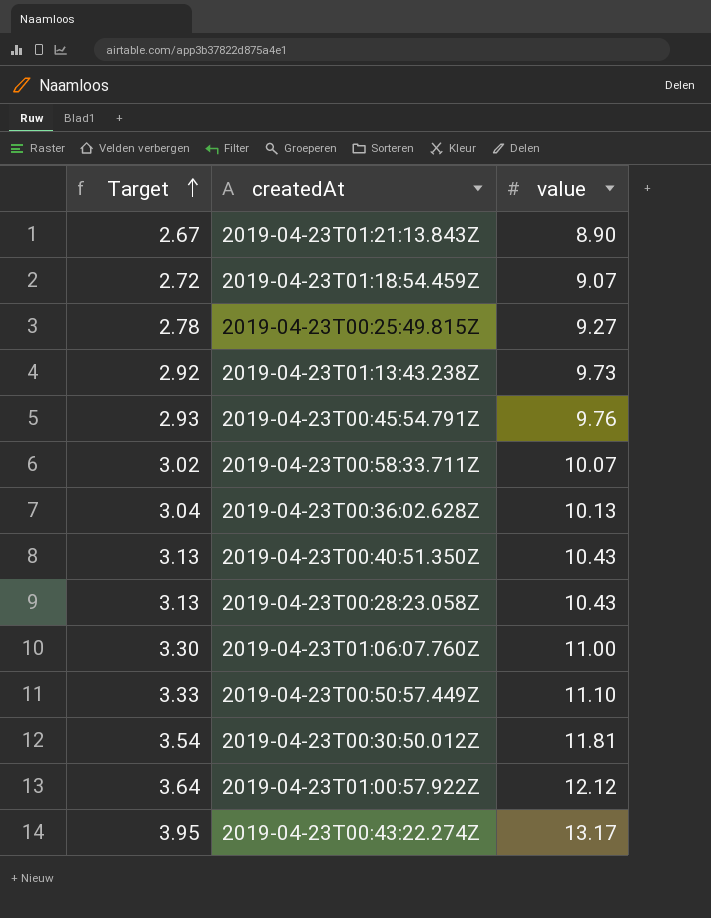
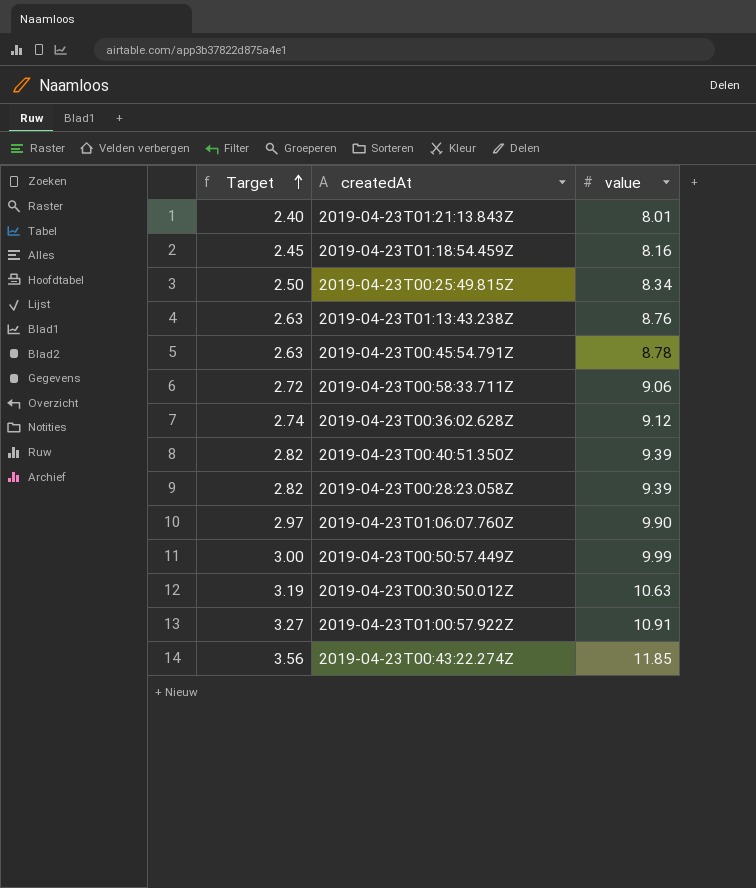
2019-04-23T01:21:13.843Z | Target: 2.67 -> 2.40
2019-04-23T01:21:13.843Z | value: 8.90 -> 8.01
2019-04-23T01:18:54.459Z | Target: 2.72 -> 2.45
2019-04-23T01:18:54.459Z | value: 9.07 -> 8.16
2019-04-23T00:25:49.815Z | Target: 2.78 -> 2.50
2019-04-23T00:25:49.815Z | value: 9.27 -> 8.34
2019-04-23T01:13:43.238Z | Target: 2.92 -> 2.63
2019-04-23T01:13:43.238Z | value: 9.73 -> 8.76
2019-04-23T00:45:54.791Z | Target: 2.93 -> 2.63
2019-04-23T00:45:54.791Z | value: 9.76 -> 8.78
2019-04-23T00:58:33.711Z | Target: 3.02 -> 2.72
2019-04-23T00:58:33.711Z | value: 10.07 -> 9.06
2019-04-23T00:36:02.628Z | Target: 3.04 -> 2.74
2019-04-23T00:36:02.628Z | value: 10.13 -> 9.12
2019-04-23T00:40:51.350Z | Target: 3.13 -> 2.82
2019-04-23T00:40:51.350Z | value: 10.43 -> 9.39
2019-04-23T00:28:23.058Z | Target: 3.13 -> 2.82
2019-04-23T00:28:23.058Z | value: 10.43 -> 9.39
2019-04-23T01:06:07.760Z | Target: 3.30 -> 2.97
2019-04-23T01:06:07.760Z | value: 11.00 -> 9.90
2019-04-23T00:50:57.449Z | Target: 3.33 -> 3.00
2019-04-23T00:50:57.449Z | value: 11.10 -> 9.99
2019-04-23T00:30:50.012Z | Target: 3.54 -> 3.19
2019-04-23T00:30:50.012Z | value: 11.81 -> 10.63
2019-04-23T01:00:57.922Z | Target: 3.64 -> 3.27
2019-04-23T01:00:57.922Z | value: 12.12 -> 10.91
2019-04-23T00:43:22.274Z | Target: 3.95 -> 3.56
2019-04-23T00:43:22.274Z | value: 13.17 -> 11.85

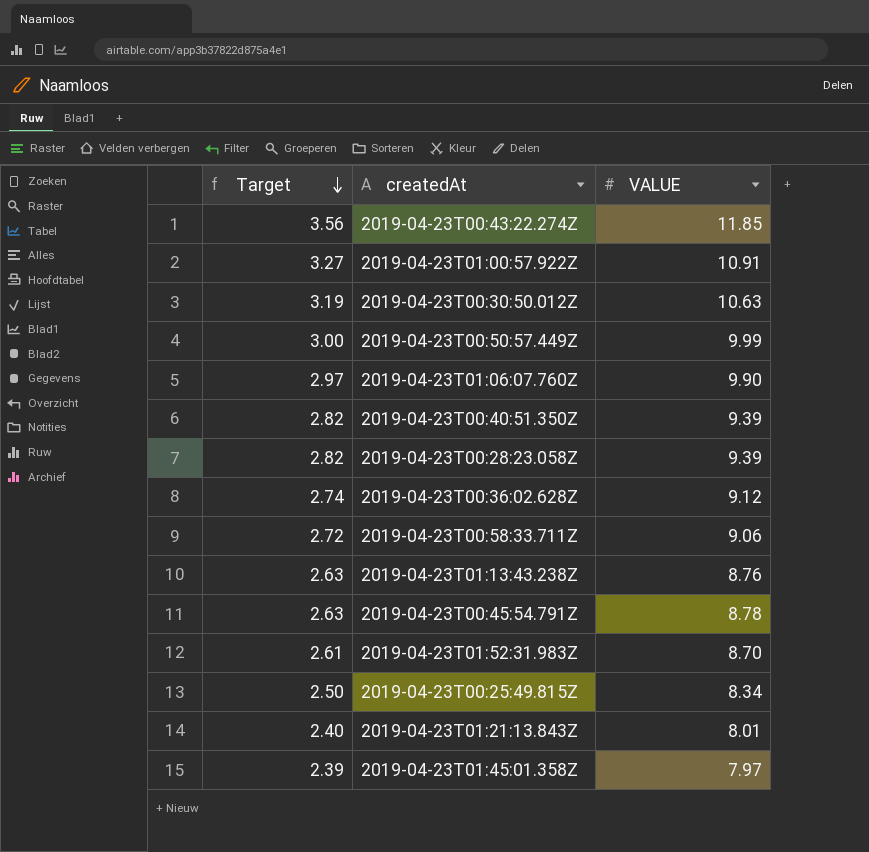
row order: Target ascending -> Target descending
column name: value -> VALUE
row 2019-04-23T01:18:54.459Z: 2.45 | 8.16 -> none
row 2019-04-23T01:52:31.983Z: none -> 2.61 | 8.70
row 2019-04-23T01:45:01.358Z: none -> 2.39 | 7.97

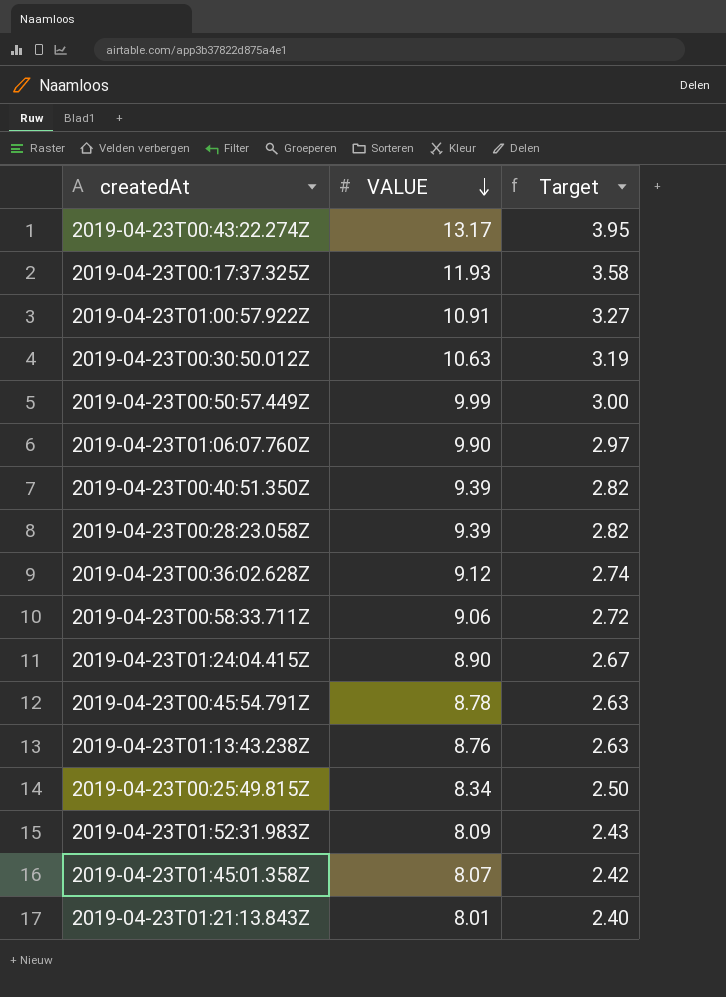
row order: Target descending -> VALUE descending
column Target | position: 1 -> 3
2019-04-23T00:43:22.274Z | VALUE: 11.85 -> 13.17
2019-04-23T00:43:22.274Z | Target: 3.56 -> 3.95
row 2019-04-23T00:17:37.325Z: none -> 11.93 | 3.58
row 2019-04-23T01:24:04.415Z: none -> 8.90 | 2.67
2019-04-23T01:52:31.983Z | VALUE: 8.70 -> 8.09
2019-04-23T01:52:31.983Z | Target: 2.61 -> 2.43
2019-04-23T01:45:01.358Z | VALUE: 7.97 -> 8.07
2019-04-23T01:45:01.358Z | Target: 2.39 -> 2.42

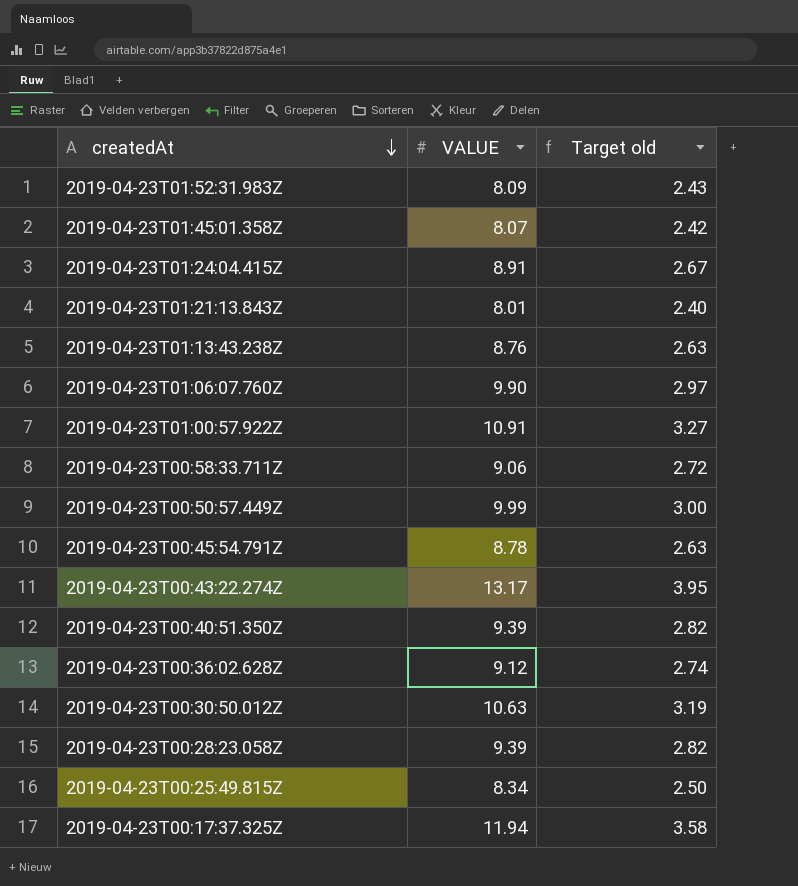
row order: VALUE descending -> createdAt descending
column name: Target -> Target old
2019-04-23T01:24:04.415Z | VALUE: 8.90 -> 8.91
2019-04-23T00:17:37.325Z | VALUE: 11.93 -> 11.94

